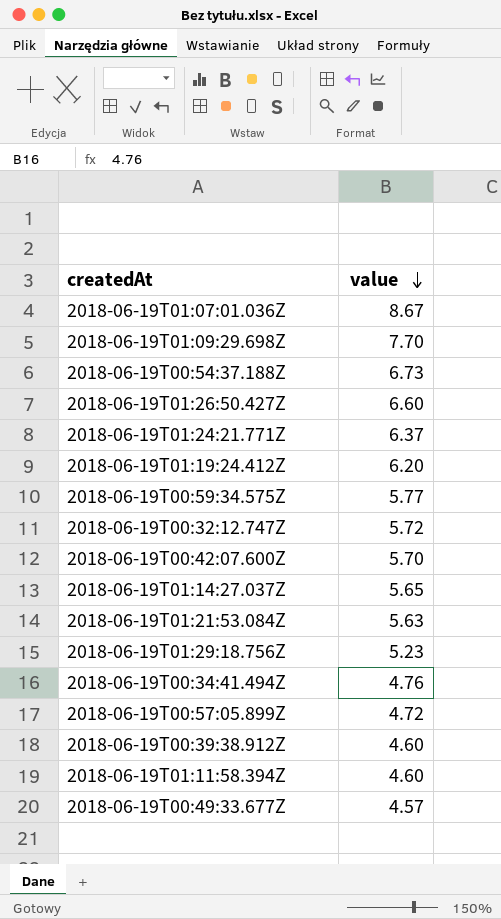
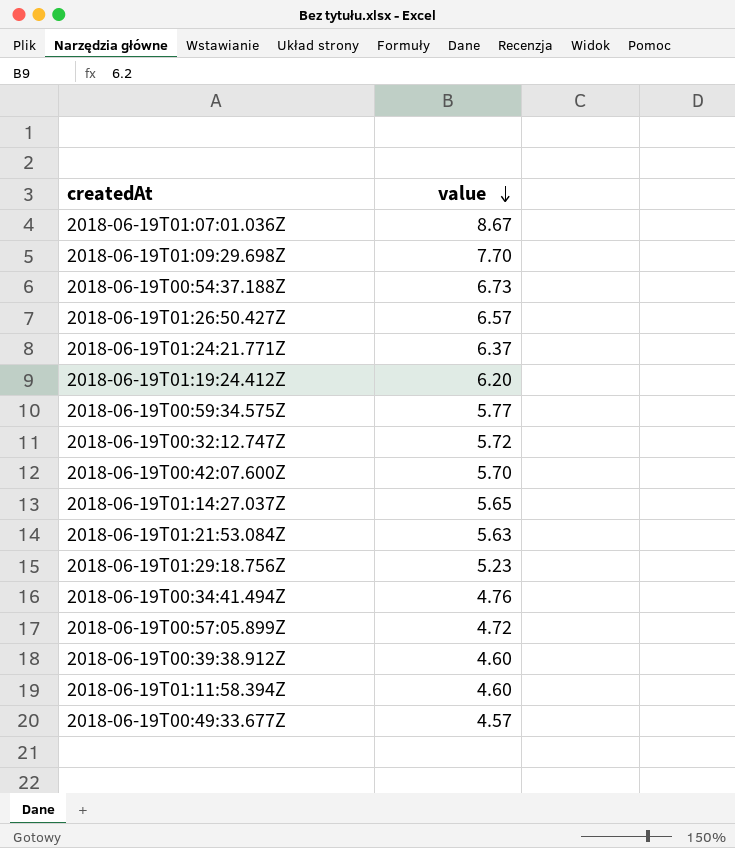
2018-06-19T01:26:50.427Z | value: 6.60 -> 6.57

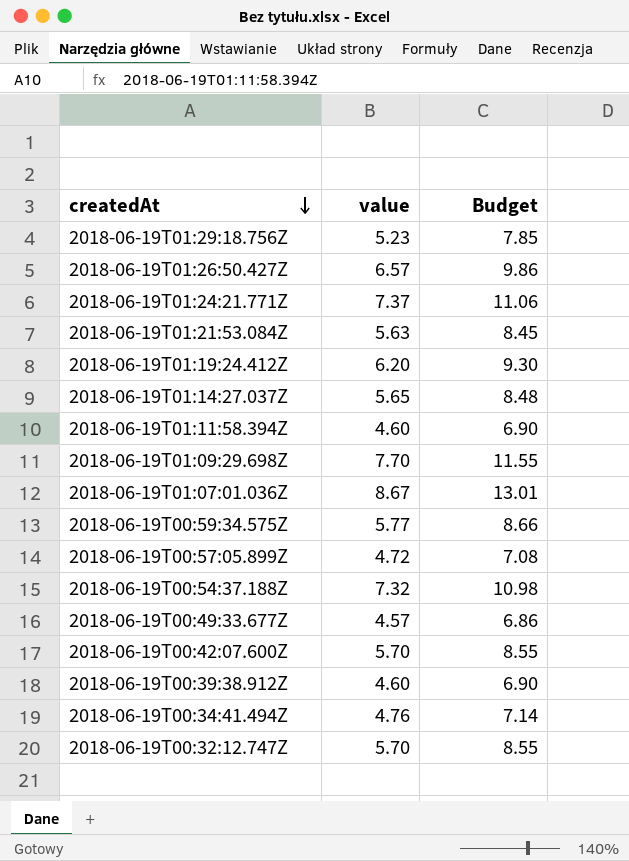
row order: value descending -> createdAt descending
column Budget | formula: none -> [value] * 1.5
2018-06-19T01:24:21.771Z | value: 6.37 -> 7.37
2018-06-19T00:54:37.188Z | value: 6.73 -> 7.32
2018-06-19T00:32:12.747Z | value: 5.72 -> 5.70

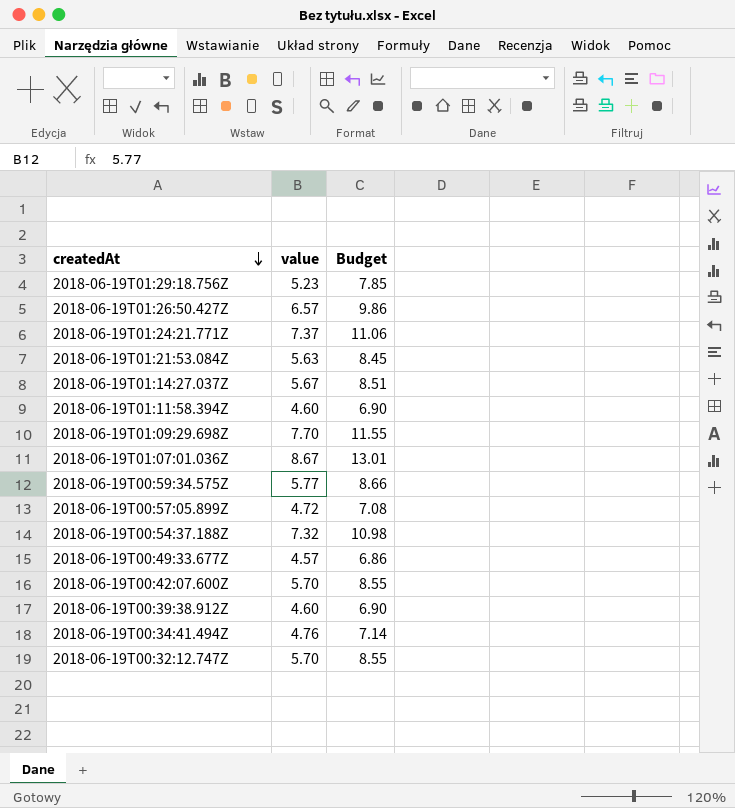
row 2018-06-19T01:19:24.412Z: 6.20 | 9.30 -> none
2018-06-19T01:14:27.037Z | value: 5.65 -> 5.67
2018-06-19T01:14:27.037Z | Budget: 8.48 -> 8.51

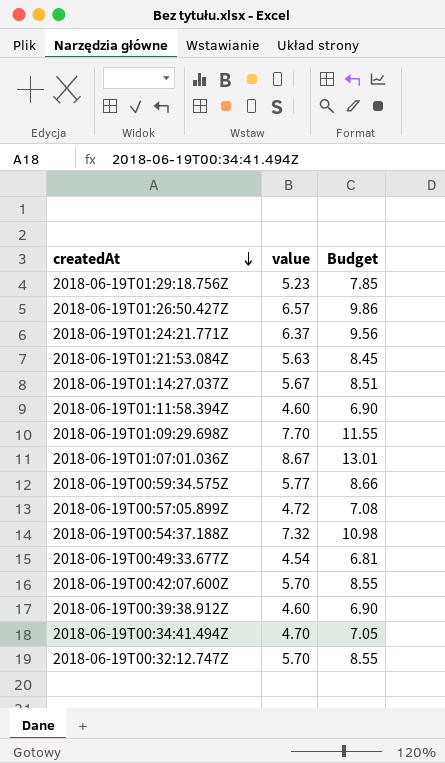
2018-06-19T01:24:21.771Z | value: 7.37 -> 6.37
2018-06-19T01:24:21.771Z | Budget: 11.06 -> 9.56
2018-06-19T00:49:33.677Z | value: 4.57 -> 4.54
2018-06-19T00:49:33.677Z | Budget: 6.86 -> 6.81
2018-06-19T00:34:41.494Z | value: 4.76 -> 4.70
2018-06-19T00:34:41.494Z | Budget: 7.14 -> 7.05

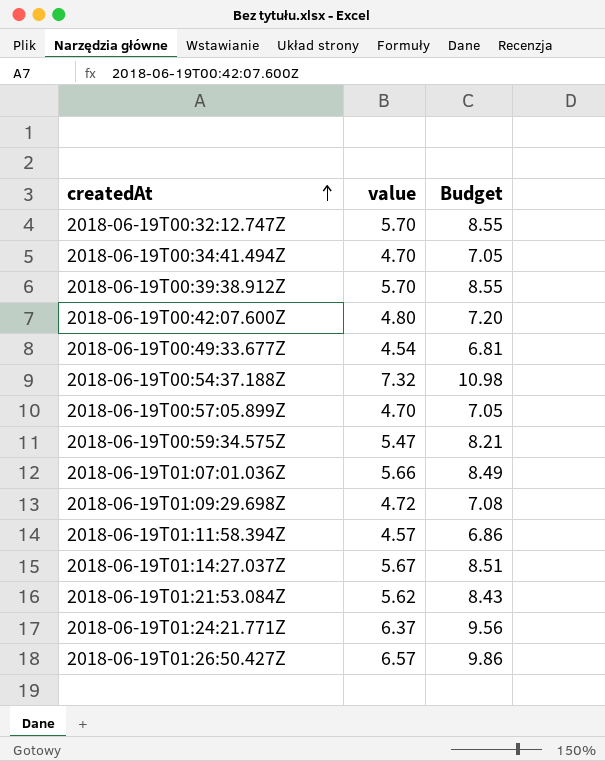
row order: createdAt descending -> createdAt ascending
row 2018-06-19T01:29:18.756Z: 5.23 | 7.85 -> none
2018-06-19T00:39:38.912Z | value: 4.60 -> 5.70
2018-06-19T00:39:38.912Z | Budget: 6.90 -> 8.55
2018-06-19T00:42:07.600Z | value: 5.70 -> 4.80
2018-06-19T00:42:07.600Z | Budget: 8.55 -> 7.20
2018-06-19T00:57:05.899Z | value: 4.72 -> 4.70
2018-06-19T00:57:05.899Z | Budget: 7.08 -> 7.05
2018-06-19T00:59:34.575Z | value: 5.77 -> 5.47
2018-06-19T00:59:34.575Z | Budget: 8.66 -> 8.21
2018-06-19T01:07:01.036Z | value: 8.67 -> 5.66
2018-06-19T01:07:01.036Z | Budget: 13.01 -> 8.49
2018-06-19T01:09:29.698Z | value: 7.70 -> 4.72
2018-06-19T01:09:29.698Z | Budget: 11.55 -> 7.08
2018-06-19T01:11:58.394Z | value: 4.60 -> 4.57
2018-06-19T01:11:58.394Z | Budget: 6.90 -> 6.86
2018-06-19T01:21:53.084Z | value: 5.63 -> 5.62
2018-06-19T01:21:53.084Z | Budget: 8.45 -> 8.43

